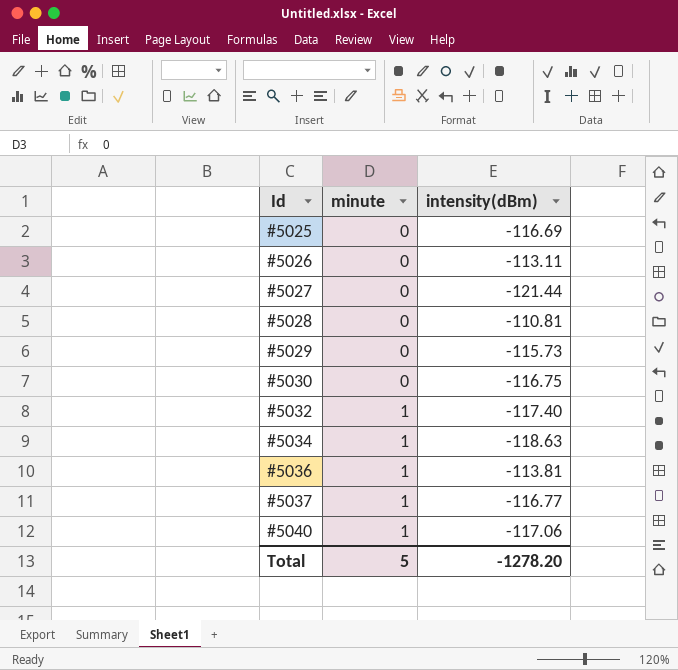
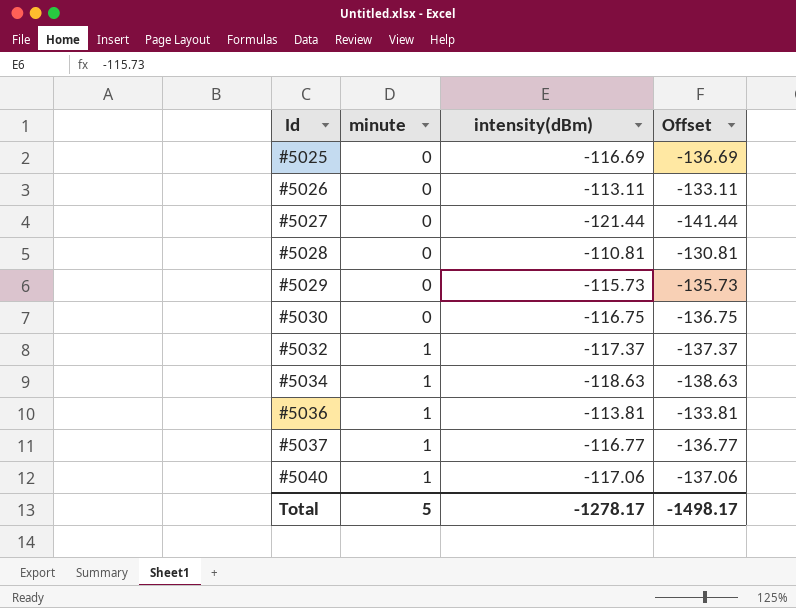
column Offset | formula: none -> [intensity(dBm)] - 20
#5032 | intensity(dBm): -117.40 -> -117.37
Total | intensity(dBm): -1278.20 -> -1278.17

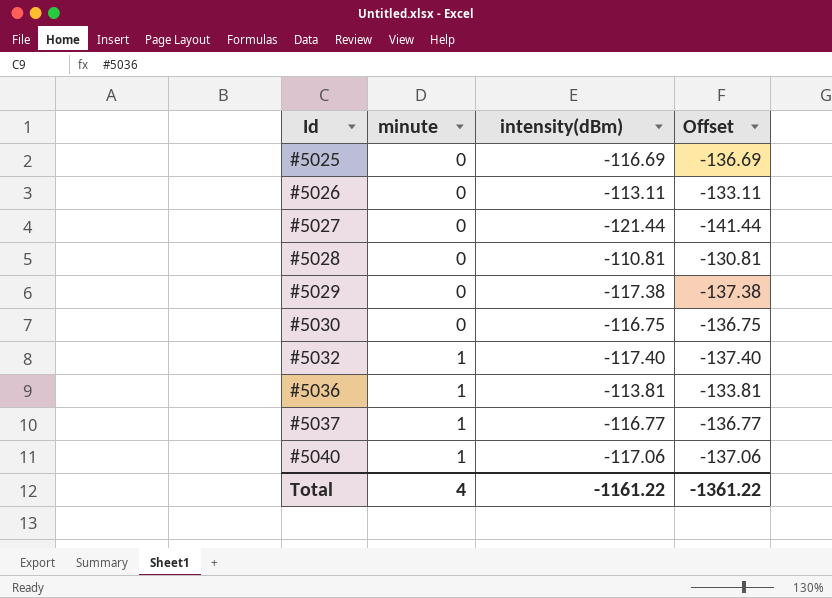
row #5034: 1 | -118.63 | -138.63 -> none
#5029 | intensity(dBm): -115.73 -> -117.38
#5029 | Offset: -135.73 -> -137.38
#5032 | intensity(dBm): -117.37 -> -117.40
#5032 | Offset: -137.37 -> -137.40
Total | minute: 5 -> 4
Total | intensity(dBm): -1278.17 -> -1161.22
Total | Offset: -1498.17 -> -1361.22

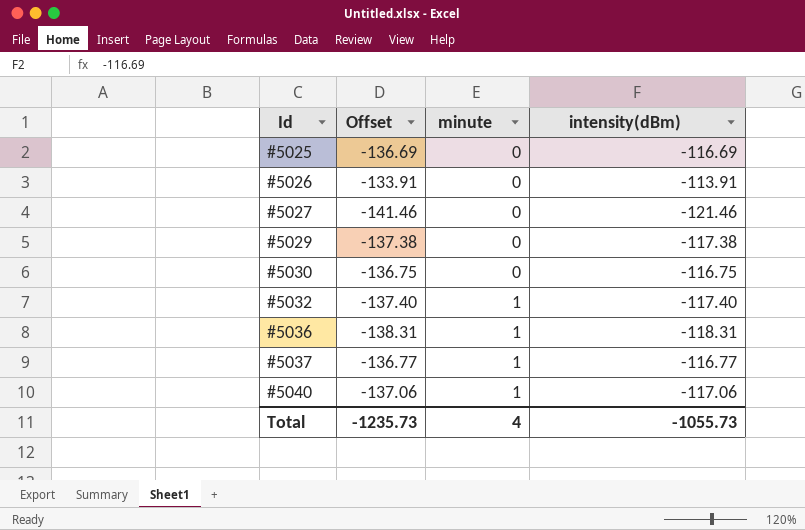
column Offset | position: 4 -> 2
row #5028: 0 | -110.81 | -130.81 -> none
#5026 | Offset: -133.11 -> -133.91
#5026 | intensity(dBm): -113.11 -> -113.91
#5027 | Offset: -141.44 -> -141.46
#5027 | intensity(dBm): -121.44 -> -121.46
#5036 | Offset: -133.81 -> -138.31
#5036 | intensity(dBm): -113.81 -> -118.31
Total | Offset: -1361.22 -> -1235.73
Total | intensity(dBm): -1161.22 -> -1055.73

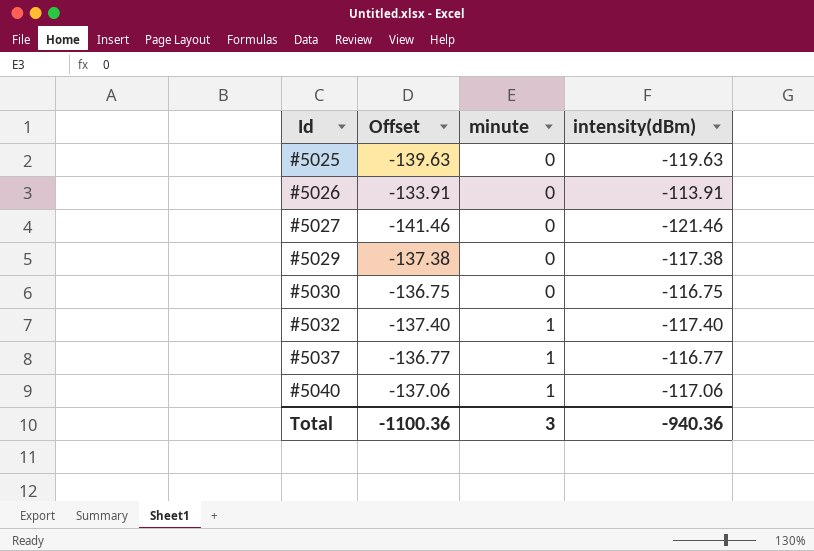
row #5036: -138.31 | 1 | -118.31 -> none
#5025 | Offset: -136.69 -> -139.63
#5025 | intensity(dBm): -116.69 -> -119.63
Total | Offset: -1235.73 -> -1100.36
Total | minute: 4 -> 3
Total | intensity(dBm): -1055.73 -> -940.36

